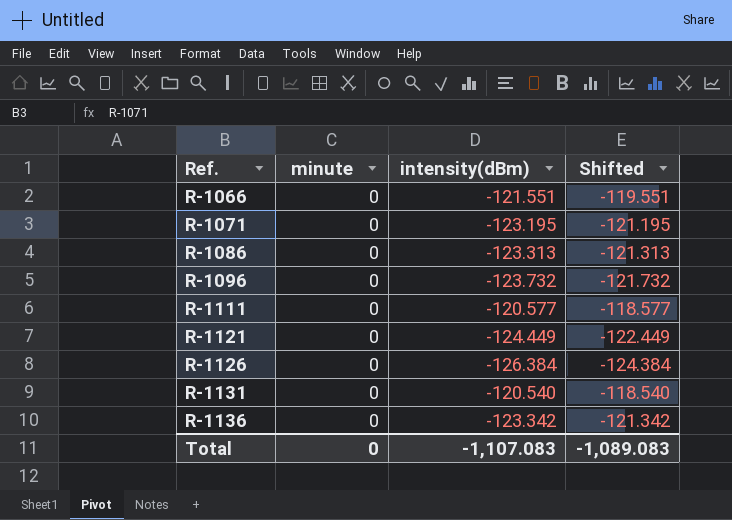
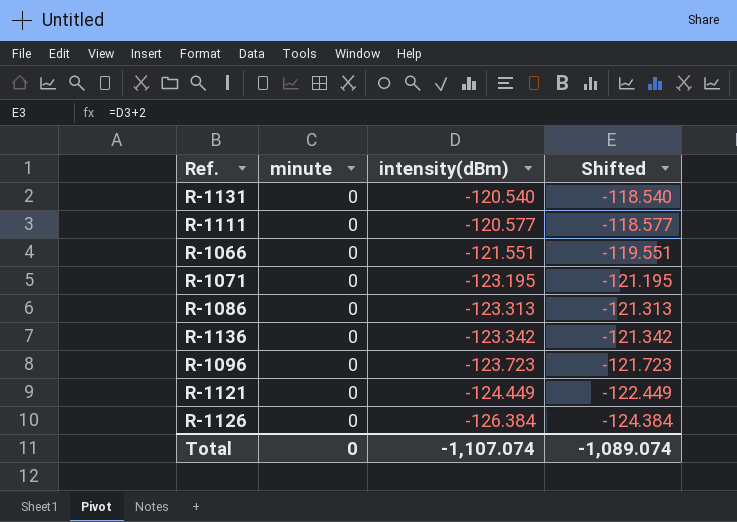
row order: Ref. ascending -> intensity(dBm) descending
R-1096 | intensity(dBm): -123.732 -> -123.723
R-1096 | Shifted: -121.732 -> -121.723
Total | intensity(dBm): -1,107.083 -> -1,107.074
Total | Shifted: -1,089.083 -> -1,089.074

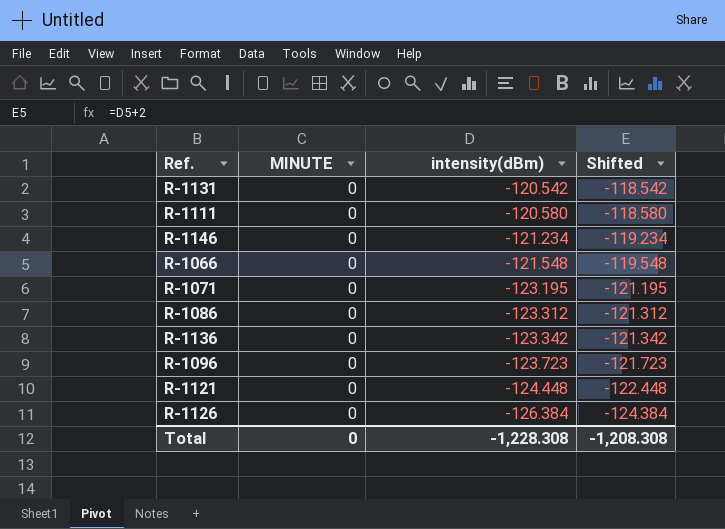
column name: minute -> MINUTE
R-1131 | intensity(dBm): -120.540 -> -120.542
R-1131 | Shifted: -118.540 -> -118.542
R-1111 | intensity(dBm): -120.577 -> -120.580
R-1111 | Shifted: -118.577 -> -118.580
row R-1146: none -> 0 | -121.234 | -119.234
R-1066 | intensity(dBm): -121.551 -> -121.548
R-1066 | Shifted: -119.551 -> -119.548
R-1086 | intensity(dBm): -123.313 -> -123.312
R-1086 | Shifted: -121.313 -> -121.312
R-1121 | intensity(dBm): -124.449 -> -124.448
R-1121 | Shifted: -122.449 -> -122.448
Total | intensity(dBm): -1,107.074 -> -1,228.308
Total | Shifted: -1,089.074 -> -1,208.308

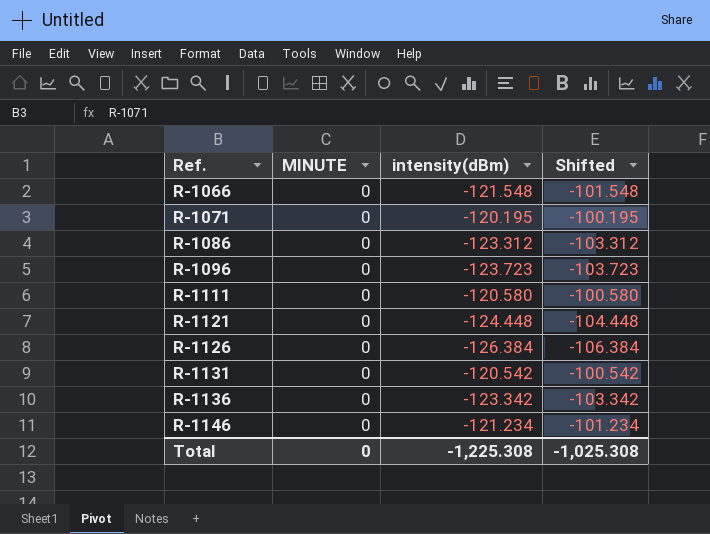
row order: intensity(dBm) descending -> Ref. ascending
column Shifted | formula: [intensity(dBm)] + 2 -> [intensity(dBm)] + 20
R-1071 | intensity(dBm): -123.195 -> -120.195
Total | intensity(dBm): -1,228.308 -> -1,225.308
Total | Shifted: -1,208.308 -> -1,025.308

